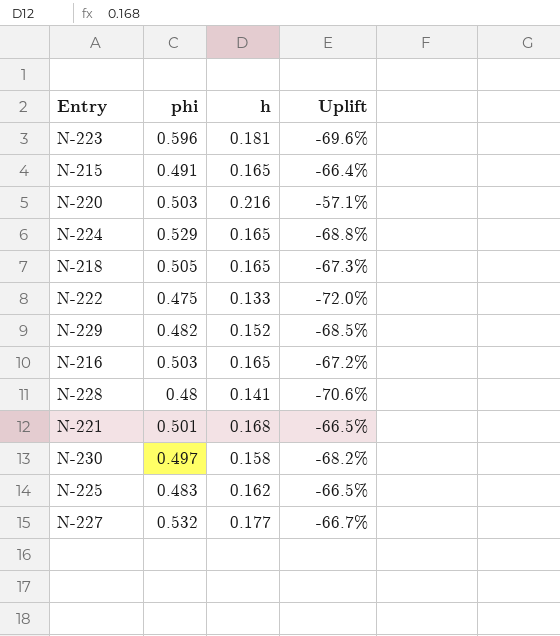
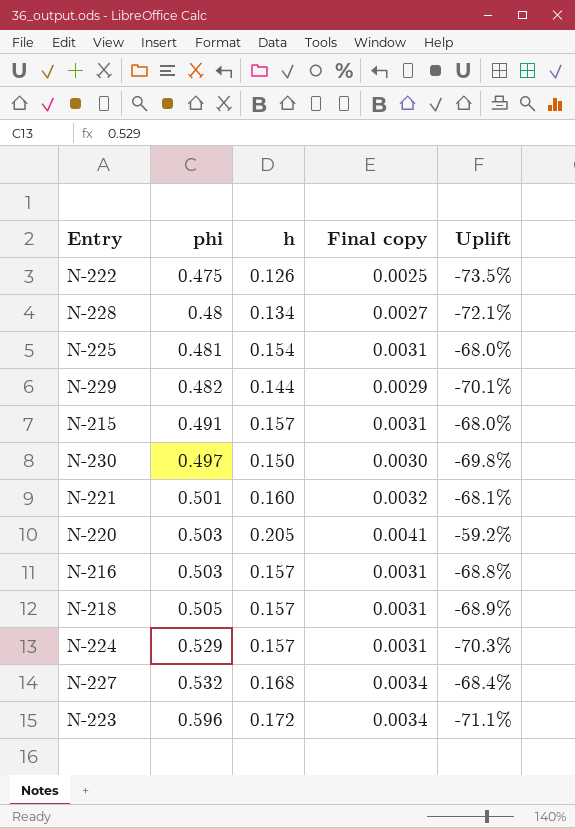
row order: none -> phi ascending
column Final copy | formula: none -> [h] * 0.02
N-222 | h: 0.133 -> 0.126
N-222 | Uplift: -72.0% -> -73.5%
N-228 | h: 0.141 -> 0.134
N-228 | Uplift: -70.6% -> -72.1%
N-225 | phi: 0.483 -> 0.481
N-225 | h: 0.162 -> 0.154
N-225 | Uplift: -66.5% -> -68.0%
N-229 | h: 0.152 -> 0.144
N-229 | Uplift: -68.5% -> -70.1%
N-215 | h: 0.165 -> 0.157
N-215 | Uplift: -66.4% -> -68.0%
N-230 | h: 0.158 -> 0.150
N-230 | Uplift: -68.2% -> -69.8%
N-221 | h: 0.168 -> 0.160
N-221 | Uplift: -66.5% -> -68.1%
N-220 | h: 0.216 -> 0.205
N-220 | Uplift: -57.1% -> -59.2%
N-216 | h: 0.165 -> 0.157
N-216 | Uplift: -67.2% -> -68.8%
N-218 | h: 0.165 -> 0.157
N-218 | Uplift: -67.3% -> -68.9%
N-224 | h: 0.165 -> 0.157
N-224 | Uplift: -68.8% -> -70.3%
N-227 | h: 0.177 -> 0.168
N-227 | Uplift: -66.7% -> -68.4%
N-223 | h: 0.181 -> 0.172
N-223 | Uplift: -69.6% -> -71.1%

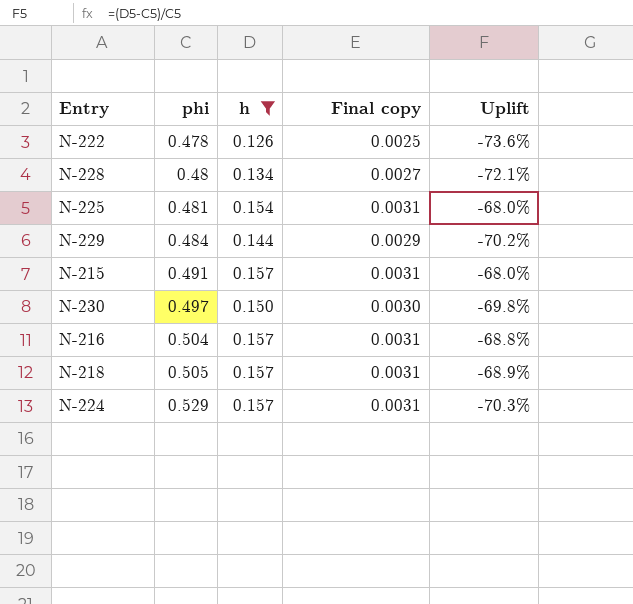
filter: none -> h <= 0.157
N-222 | phi: 0.475 -> 0.478
N-222 | Uplift: -73.5% -> -73.6%
N-229 | phi: 0.482 -> 0.484
N-229 | Uplift: -70.1% -> -70.2%
N-216 | phi: 0.503 -> 0.504

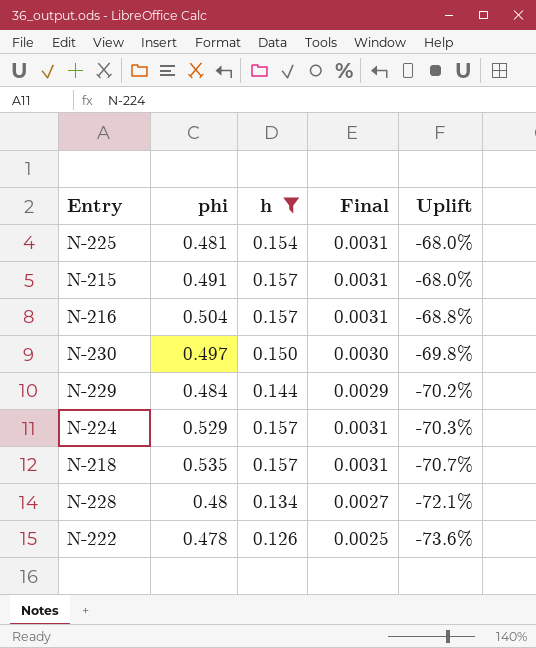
row order: phi ascending -> Uplift descending
column name: Final copy -> Final
N-218 | phi: 0.505 -> 0.535
N-218 | Uplift: -68.9% -> -70.7%

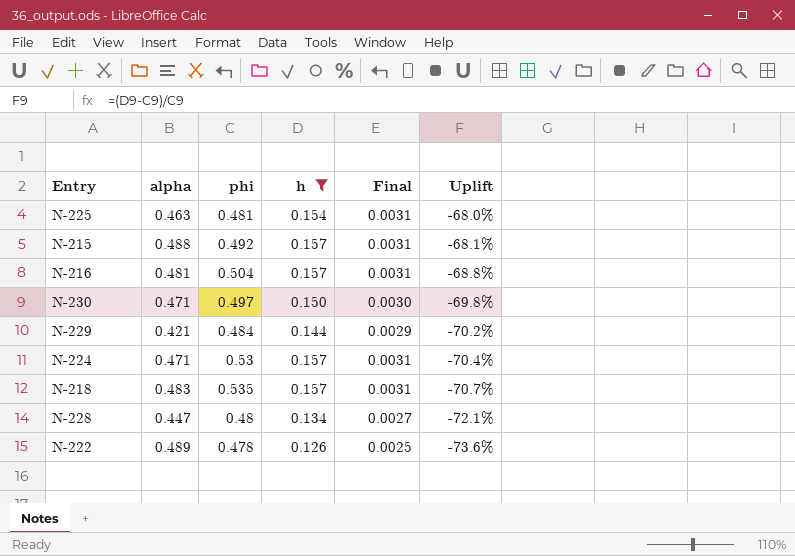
column alpha | position: none -> 2
N-215 | phi: 0.491 -> 0.492
N-215 | Uplift: -68.0% -> -68.1%
N-224 | phi: 0.529 -> 0.53
N-224 | Uplift: -70.3% -> -70.4%

